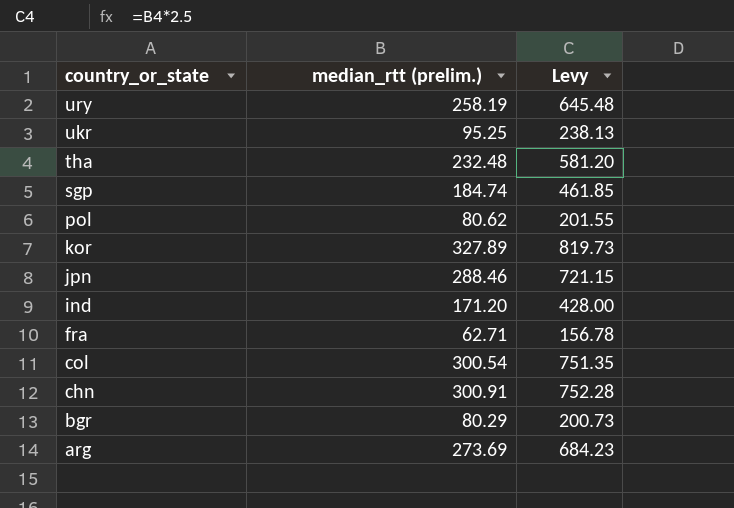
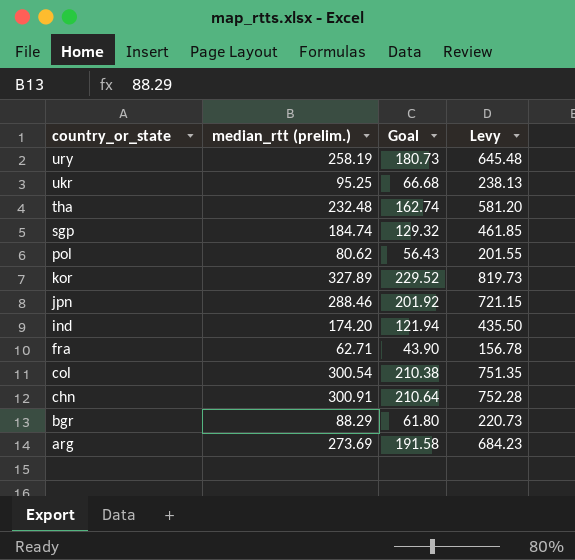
column Goal | formula: none -> [median_rtt (prelim.)] * 0.7
ind | median_rtt (prelim.): 171.20 -> 174.20
ind | Levy: 428.00 -> 435.50
bgr | median_rtt (prelim.): 80.29 -> 88.29
bgr | Levy: 200.73 -> 220.73

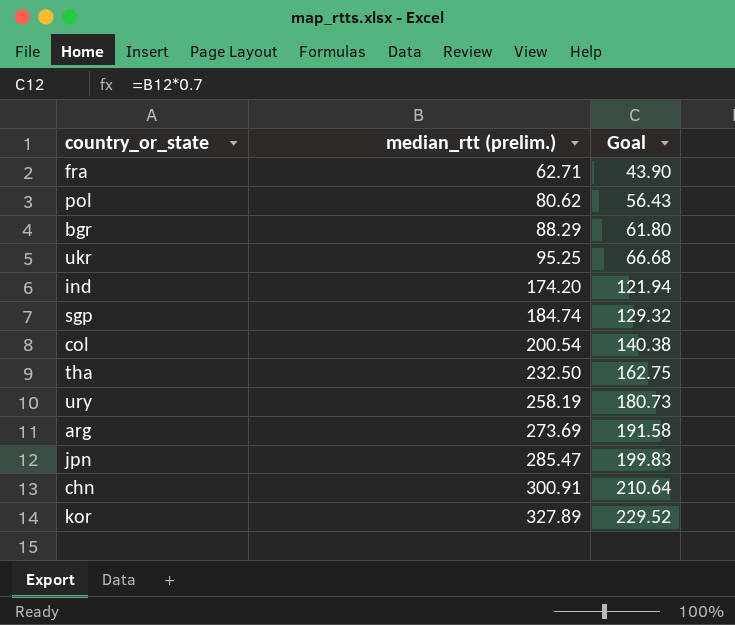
row order: country_or_state descending -> median_rtt (prelim.) ascending
column Levy | formula: [median_rtt (prelim.)] * 2.5 -> none
col | median_rtt (prelim.): 300.54 -> 200.54
col | Goal: 210.38 -> 140.38
tha | median_rtt (prelim.): 232.48 -> 232.50
tha | Goal: 162.74 -> 162.75
jpn | median_rtt (prelim.): 288.46 -> 285.47
jpn | Goal: 201.92 -> 199.83

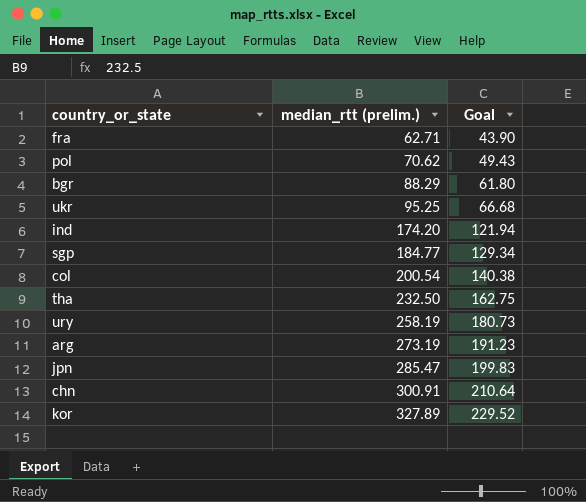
pol | median_rtt (prelim.): 80.62 -> 70.62
pol | Goal: 56.43 -> 49.43
sgp | median_rtt (prelim.): 184.74 -> 184.77
sgp | Goal: 129.32 -> 129.34
arg | median_rtt (prelim.): 273.69 -> 273.19
arg | Goal: 191.58 -> 191.23

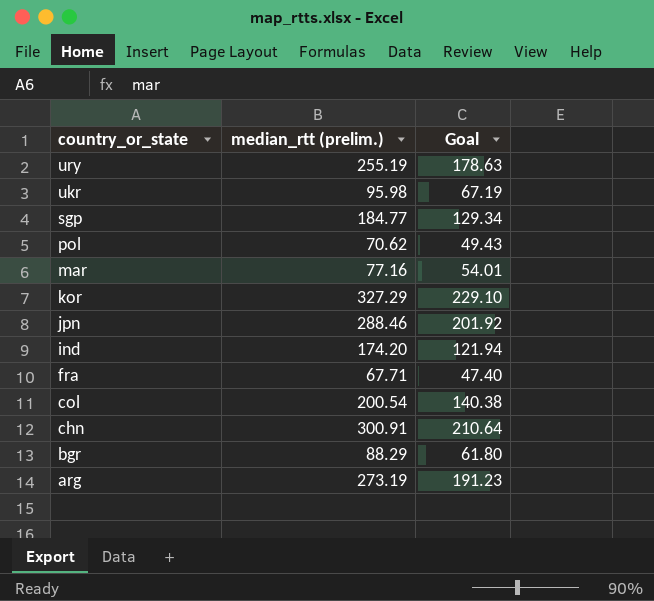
row order: median_rtt (prelim.) ascending -> country_or_state descending
row tha: 232.50 | 162.75 -> none
ury | median_rtt (prelim.): 258.19 -> 255.19
ury | Goal: 180.73 -> 178.63
ukr | median_rtt (prelim.): 95.25 -> 95.98
ukr | Goal: 66.68 -> 67.19
row mar: none -> 77.16 | 54.01
kor | median_rtt (prelim.): 327.89 -> 327.29
kor | Goal: 229.52 -> 229.10
jpn | median_rtt (prelim.): 285.47 -> 288.46
jpn | Goal: 199.83 -> 201.92
fra | median_rtt (prelim.): 62.71 -> 67.71
fra | Goal: 43.90 -> 47.40

